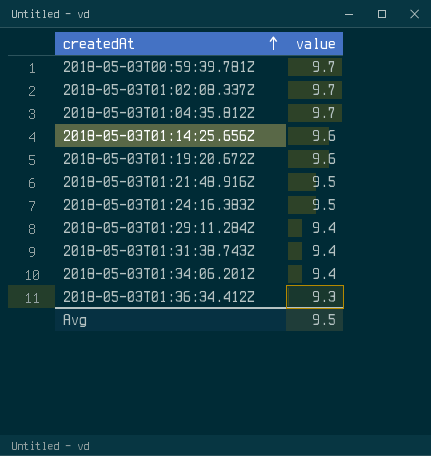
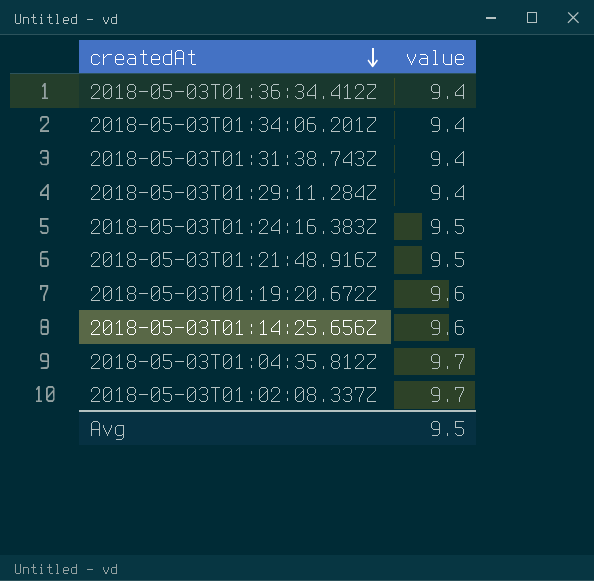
row order: createdAt ascending -> createdAt descending
row 2018-05-03T00:59:39.781Z: 9.7 -> none
2018-05-03T01:36:34.412Z | value: 9.3 -> 9.4

